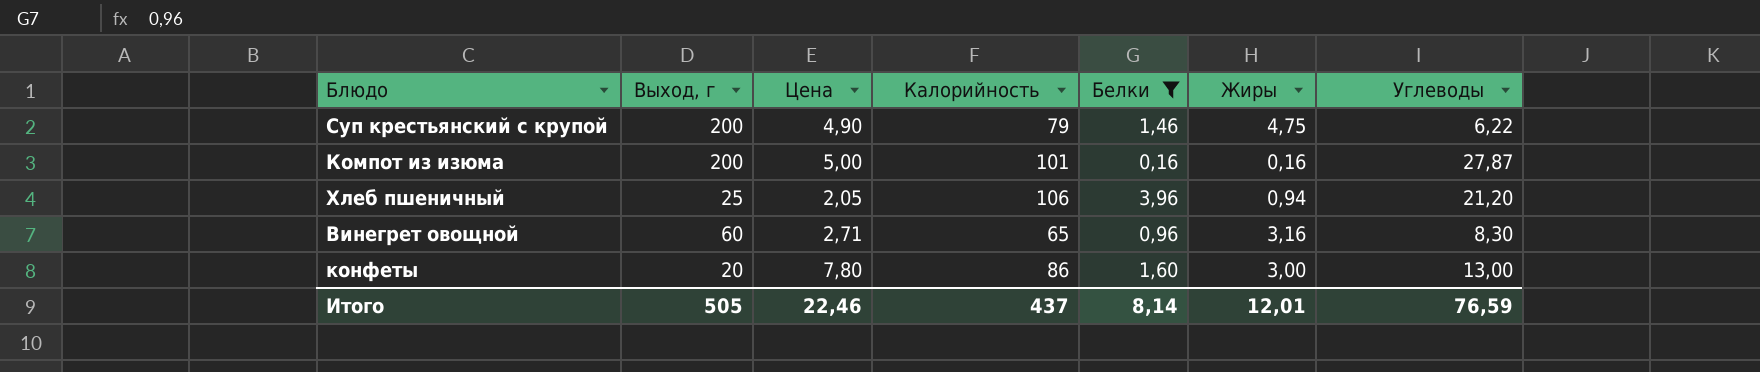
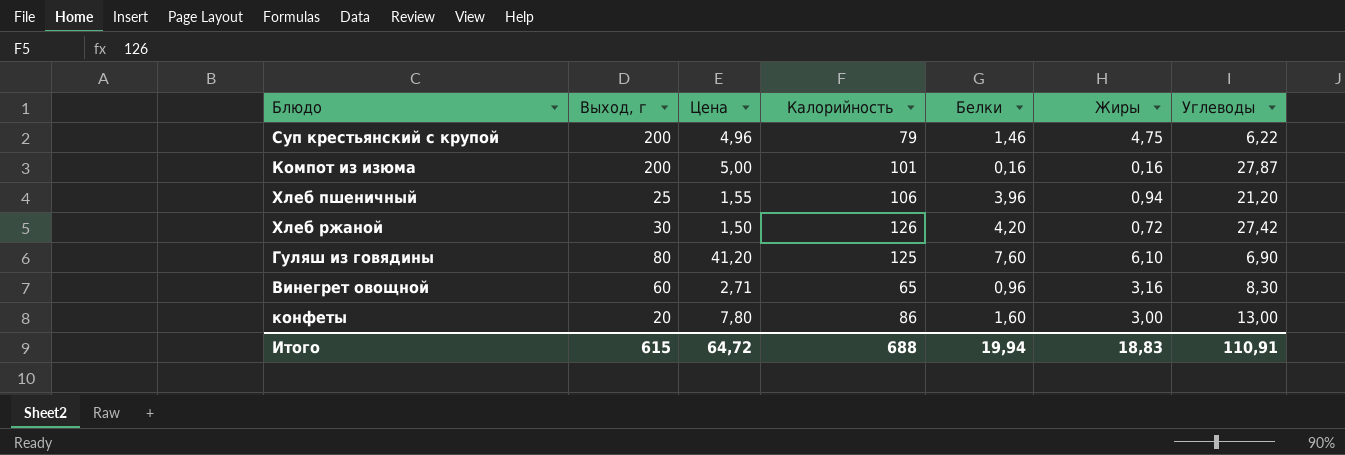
filter: Белки <= 3,96 -> none
Суп крестьянский с крупой | Цена: 4,90 -> 4,96
Хлеб пшеничный | Цена: 2,05 -> 1,55
Итого | Выход, г: 505 -> 615
Итого | Цена: 22,46 -> 64,72
Итого | Калорийность: 437 -> 688
Итого | Белки: 8,14 -> 19,94
Итого | Жиры: 12,01 -> 18,83
Итого | Углеводы: 76,59 -> 110,91

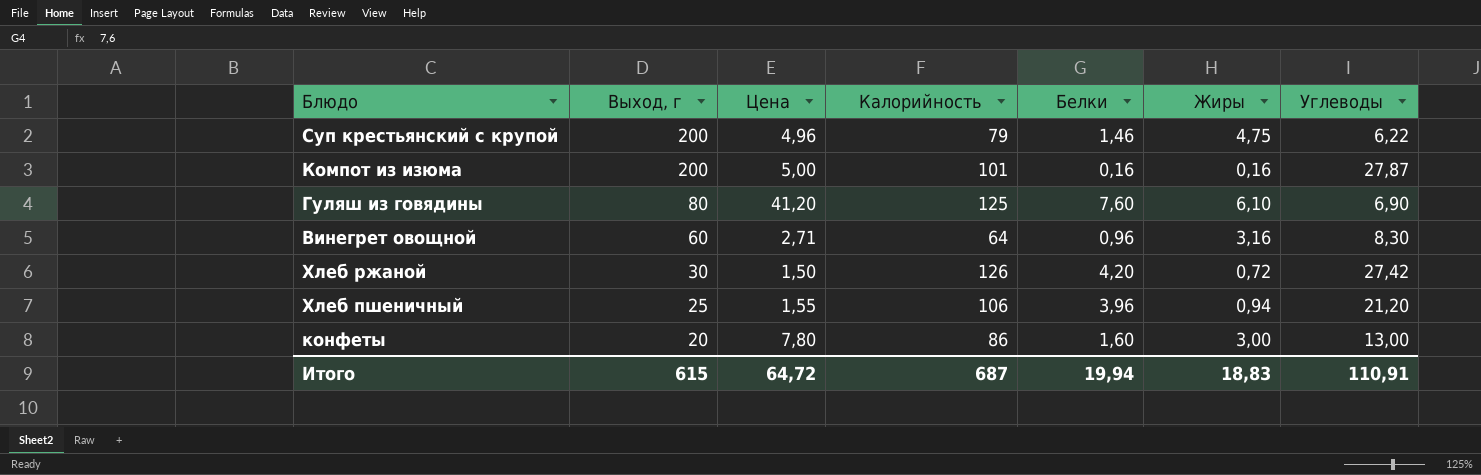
row order: none -> Выход, г descending
Винегрет овощной | Калорийность: 65 -> 64
Итого | Калорийность: 688 -> 687

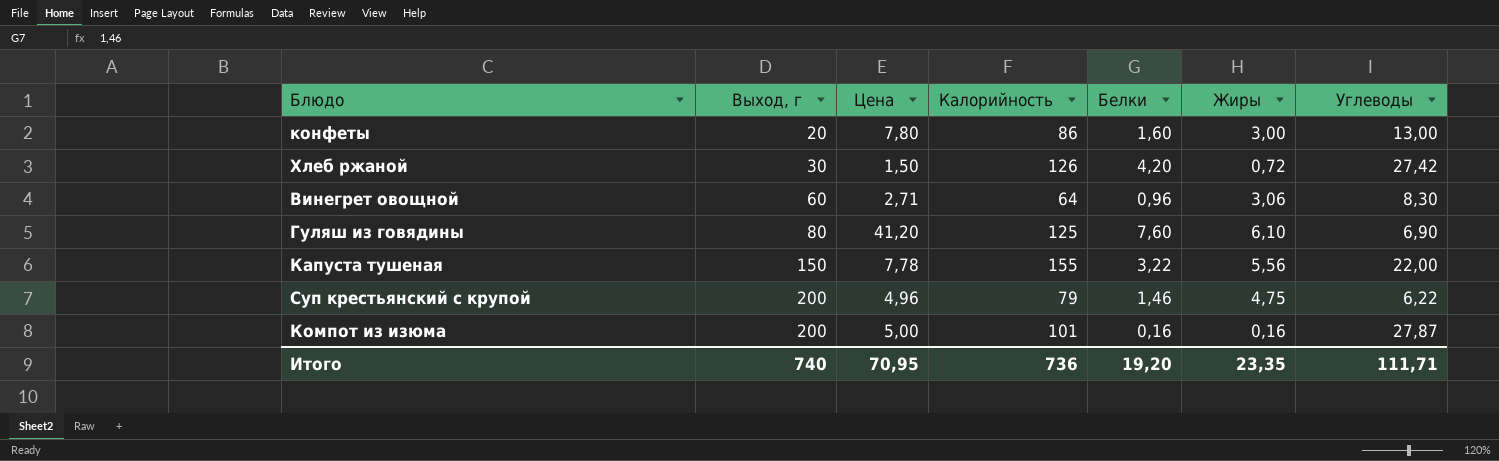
row order: Выход, г descending -> Выход, г ascending
row Хлеб пшеничный: 25 | 1,55 | 106 | 3,96 | 0,94 | 21,20 -> none
Винегрет овощной | Жиры: 3,16 -> 3,06
row Капуста тушеная: none -> 150 | 7,78 | 155 | 3,22 | 5,56 | 22,00
Итого | Выход, г: 615 -> 740
Итого | Цена: 64,72 -> 70,95
Итого | Калорийность: 687 -> 736
Итого | Белки: 19,94 -> 19,20
Итого | Жиры: 18,83 -> 23,35
Итого | Углеводы: 110,91 -> 111,71

